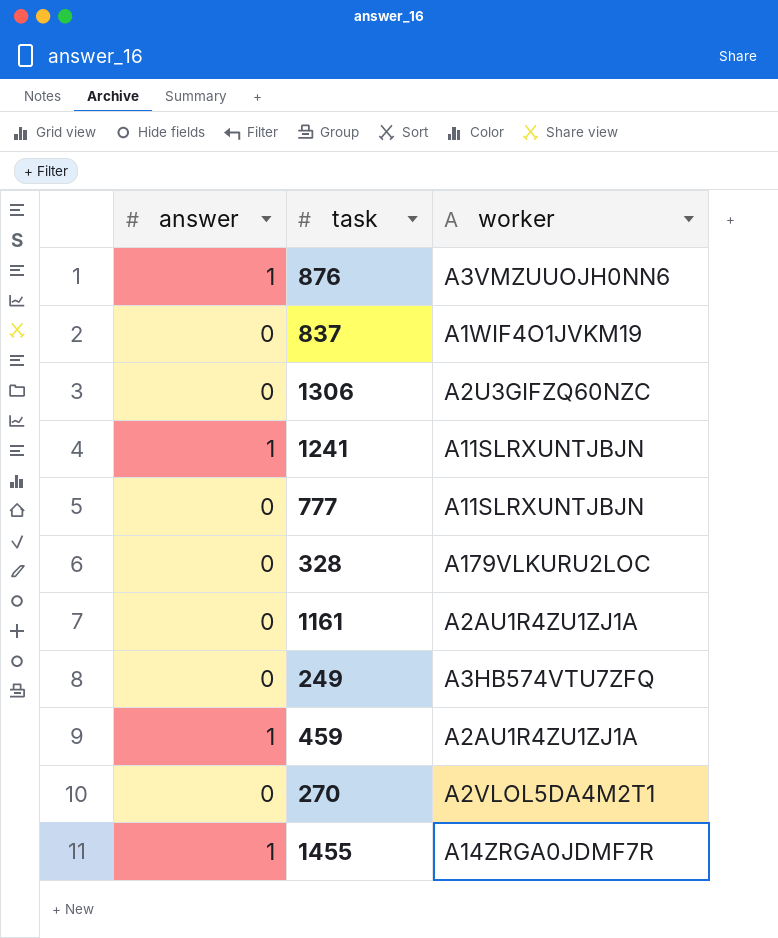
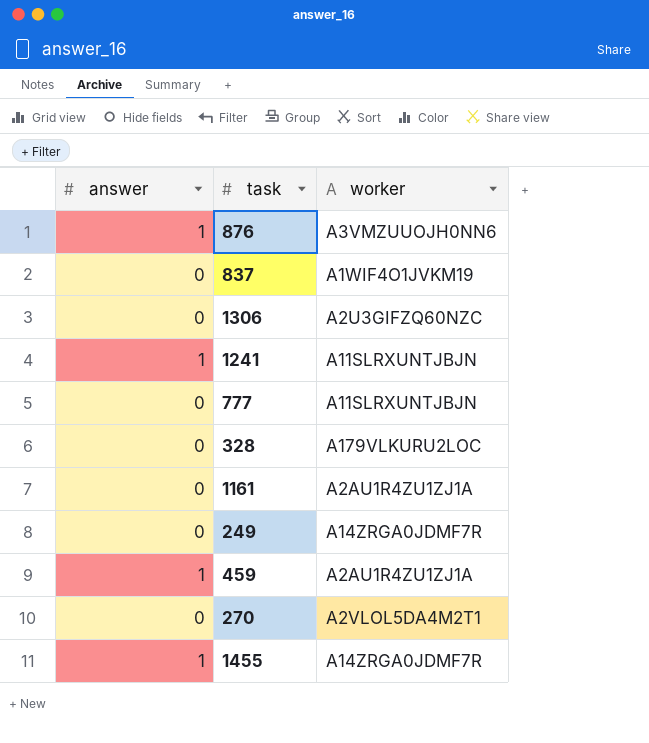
249 | worker: A3HB574VTU7ZFQ -> A14ZRGA0JDMF7R

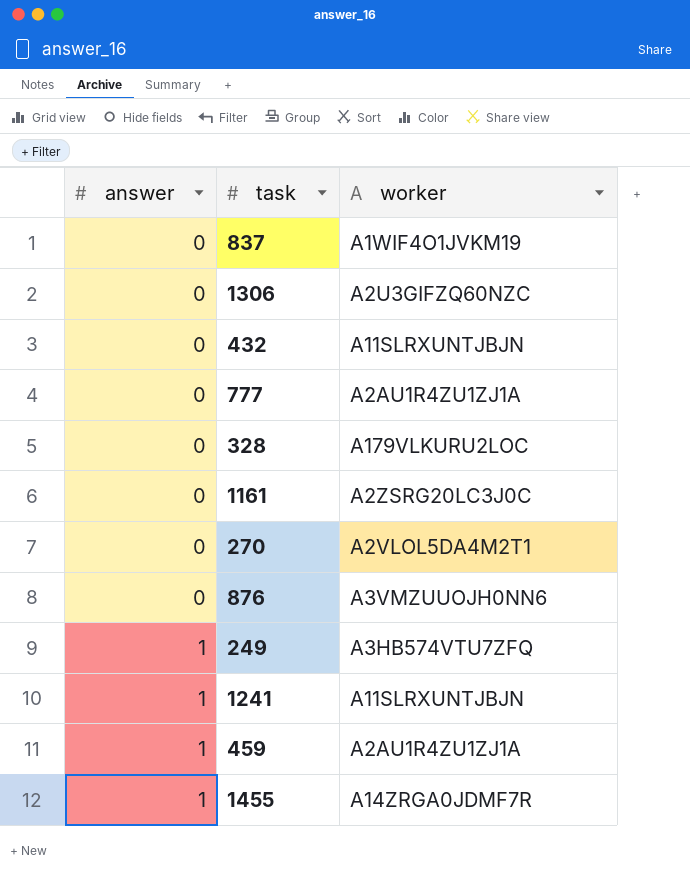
row order: none -> answer ascending
row 432: none -> 0 | A11SLRXUNTJBJN
777 | worker: A11SLRXUNTJBJN -> A2AU1R4ZU1ZJ1A
1161 | worker: A2AU1R4ZU1ZJ1A -> A2ZSRG20LC3J0C
876 | answer: 1 -> 0
249 | answer: 0 -> 1
249 | worker: A14ZRGA0JDMF7R -> A3HB574VTU7ZFQ

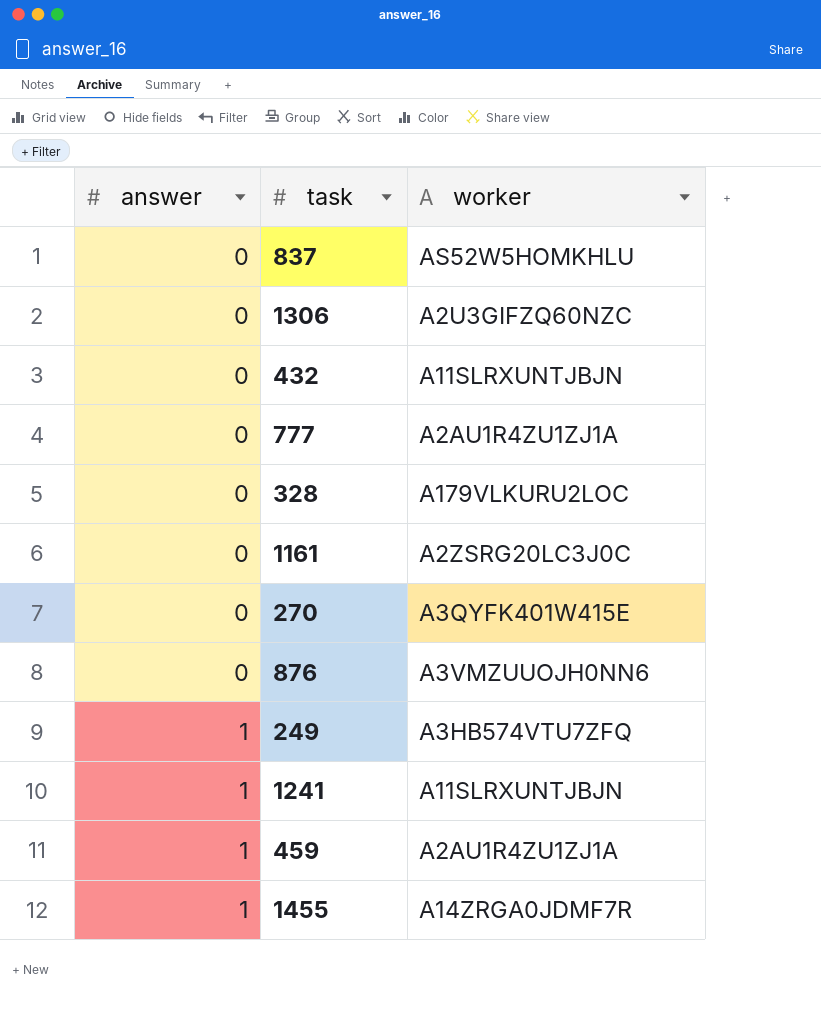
837 | worker: A1WIF4O1JVKM19 -> AS52W5HOMKHLU
270 | worker: A2VLOL5DA4M2T1 -> A3QYFK401W415E

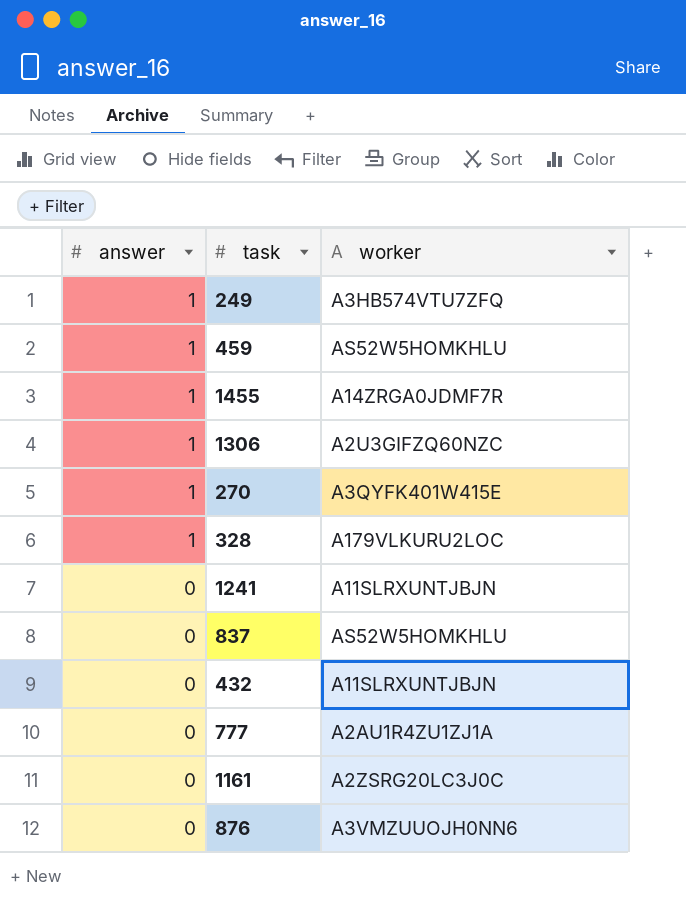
row order: answer ascending -> answer descending
459 | worker: A2AU1R4ZU1ZJ1A -> AS52W5HOMKHLU
1306 | answer: 0 -> 1
270 | answer: 0 -> 1
328 | answer: 0 -> 1
1241 | answer: 1 -> 0

